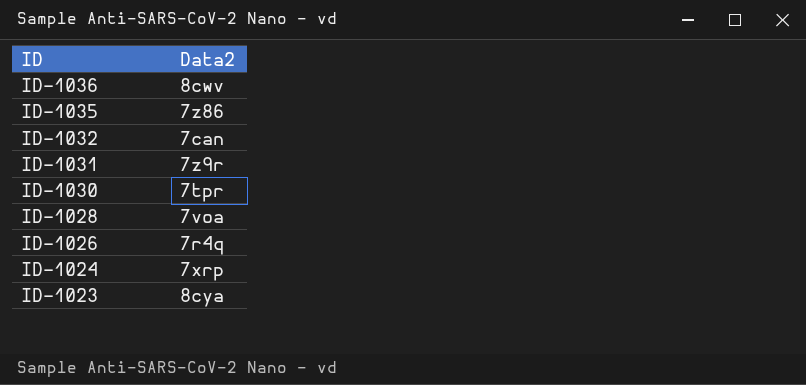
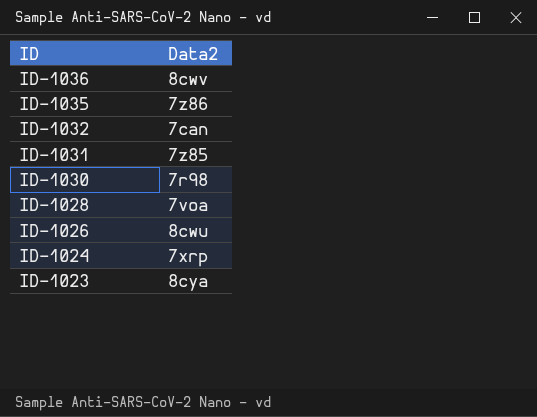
ID-1031 | Data2: 7z9r -> 7z85
ID-1030 | Data2: 7tpr -> 7r98
ID-1026 | Data2: 7r4q -> 8cwu

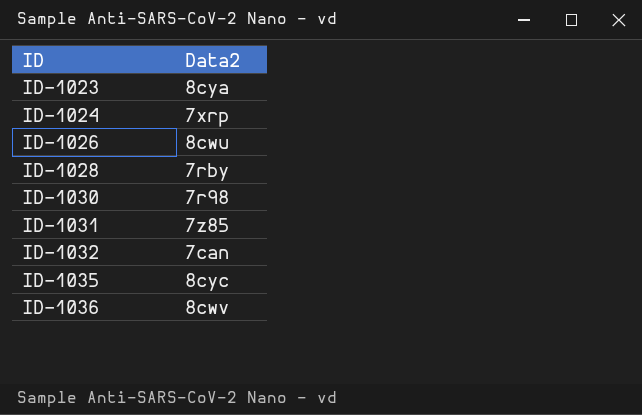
row order: ID descending -> ID ascending
ID-1028 | Data2: 7voa -> 7rby
ID-1035 | Data2: 7z86 -> 8cyc

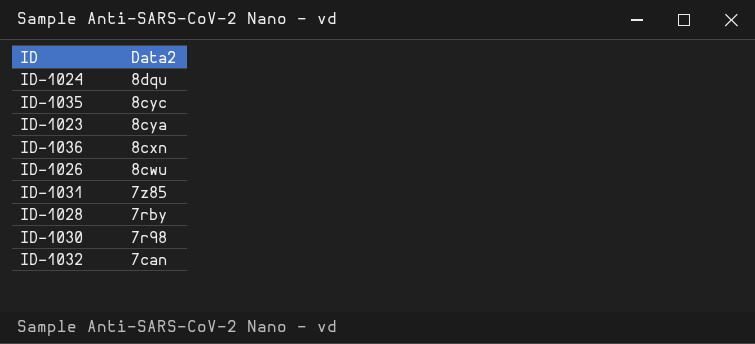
row order: ID ascending -> Data2 descending
ID-1024 | Data2: 7xrp -> 8dqu
ID-1036 | Data2: 8cwv -> 8cxn

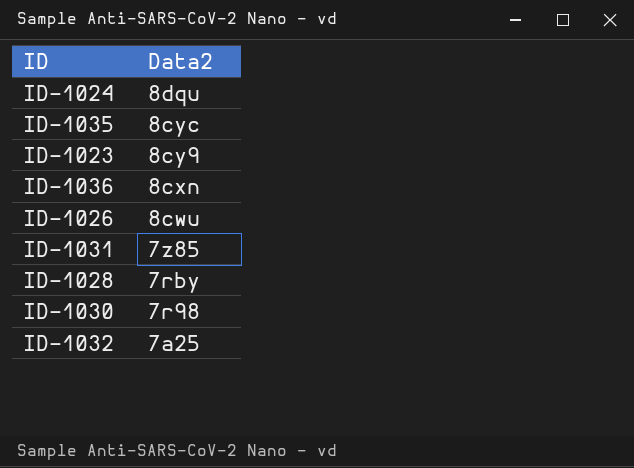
ID-1023 | Data2: 8cya -> 8cy9
ID-1032 | Data2: 7can -> 7a25

